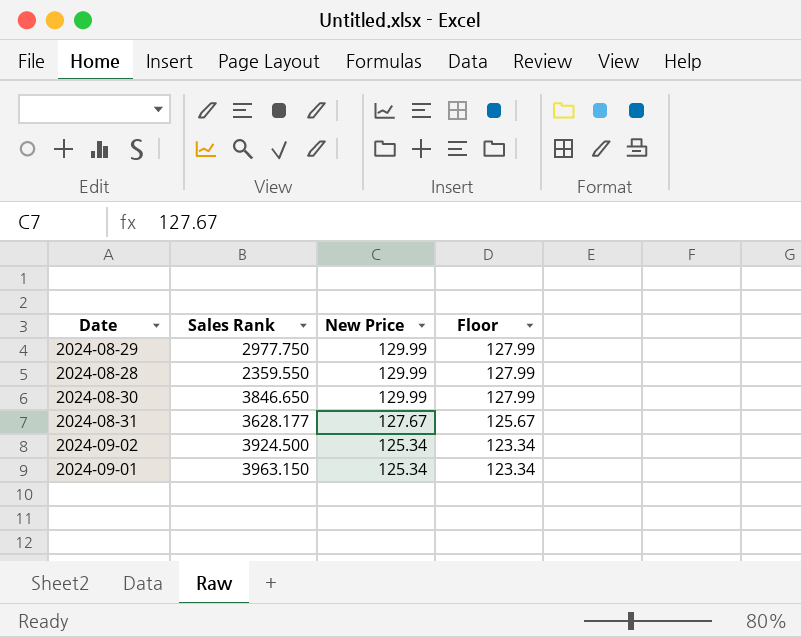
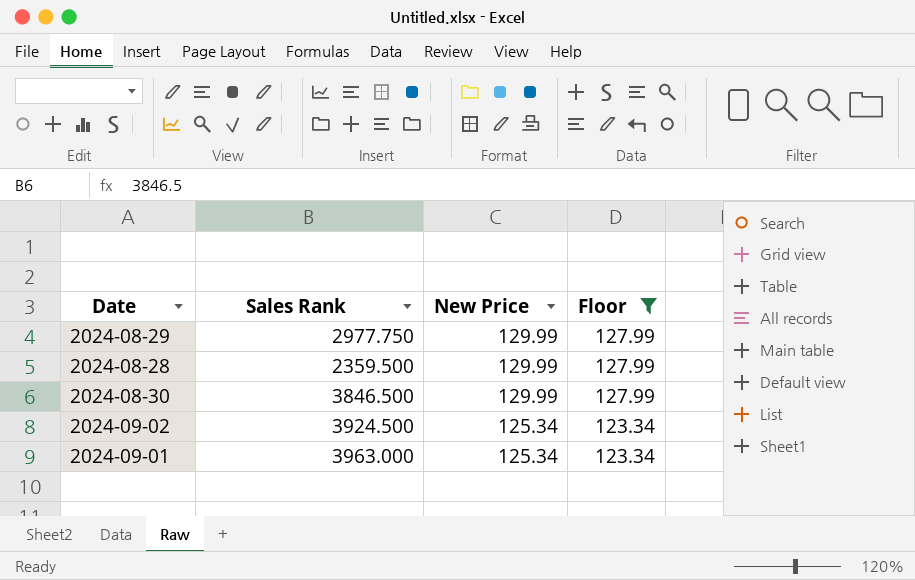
filter: none -> Floor != 125.67
2024-08-28 | Sales Rank: 2359.550 -> 2359.500
2024-08-30 | Sales Rank: 3846.650 -> 3846.500
2024-09-01 | Sales Rank: 3963.150 -> 3963.000

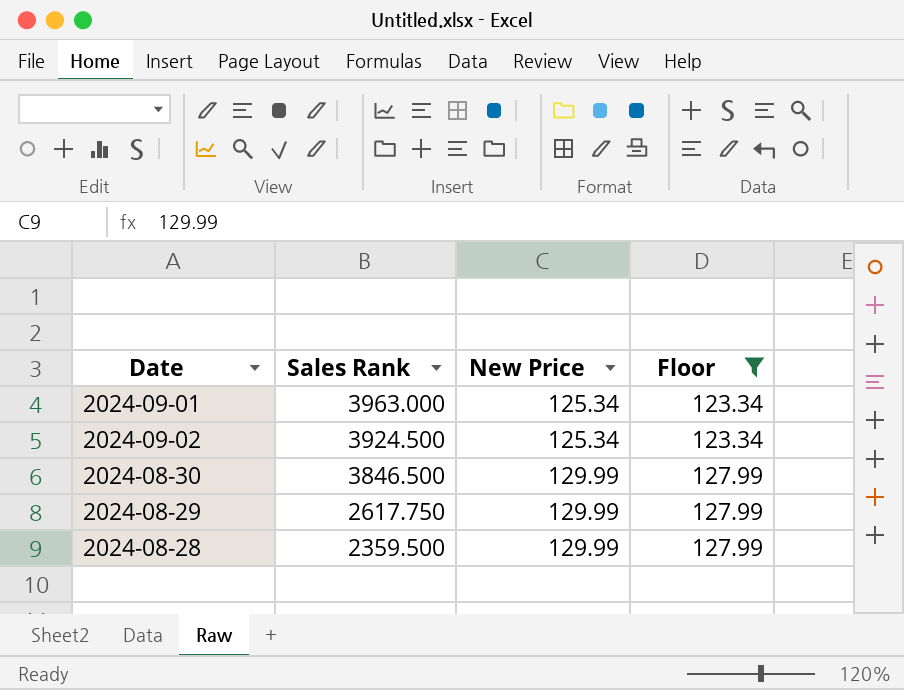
row order: New Price descending -> Sales Rank descending
2024-08-29 | Sales Rank: 2977.750 -> 2617.750

